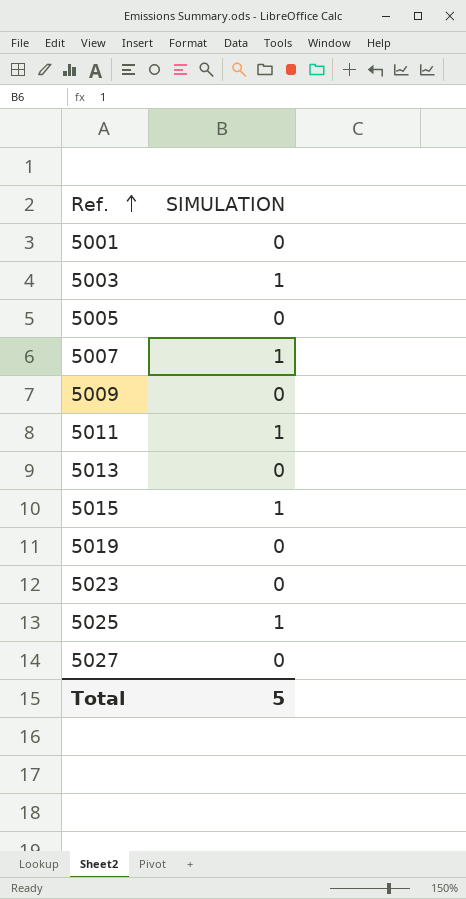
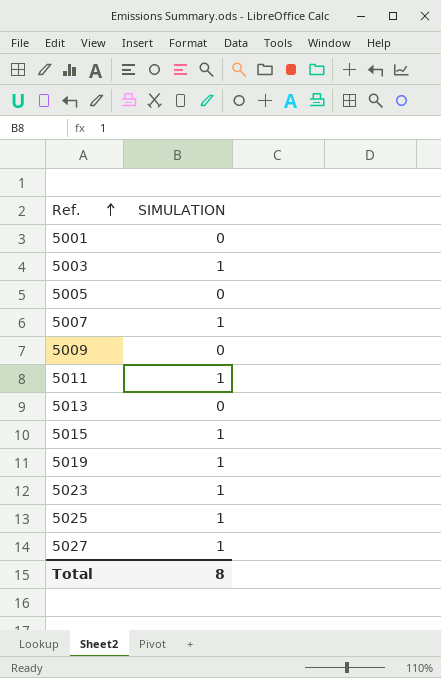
5019 | SIMULATION: 0 -> 1
5023 | SIMULATION: 0 -> 1
5027 | SIMULATION: 0 -> 1
Total | SIMULATION: 5 -> 8

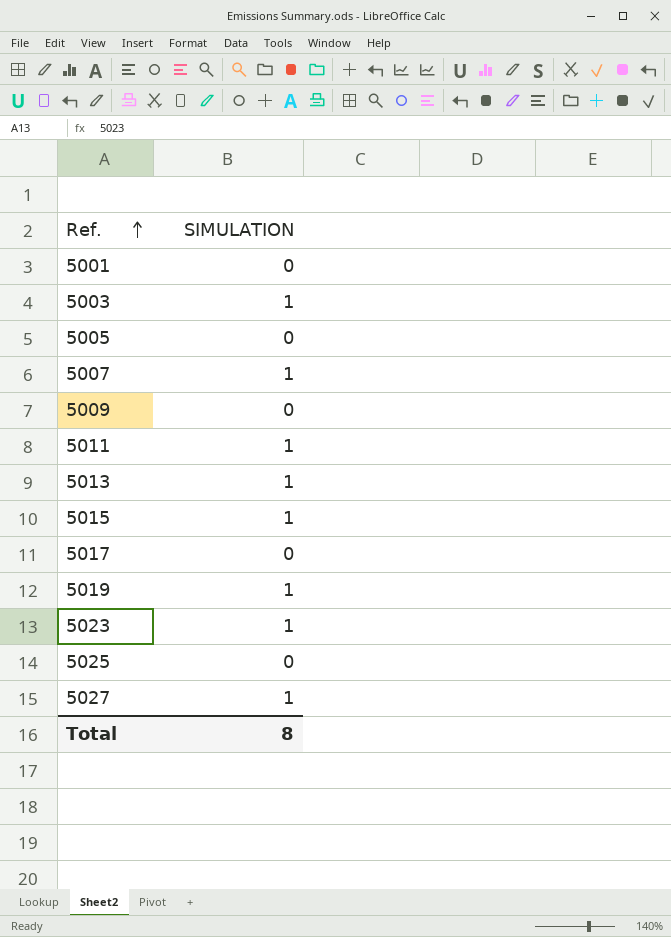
5013 | SIMULATION: 0 -> 1
row 5017: none -> 0
5025 | SIMULATION: 1 -> 0

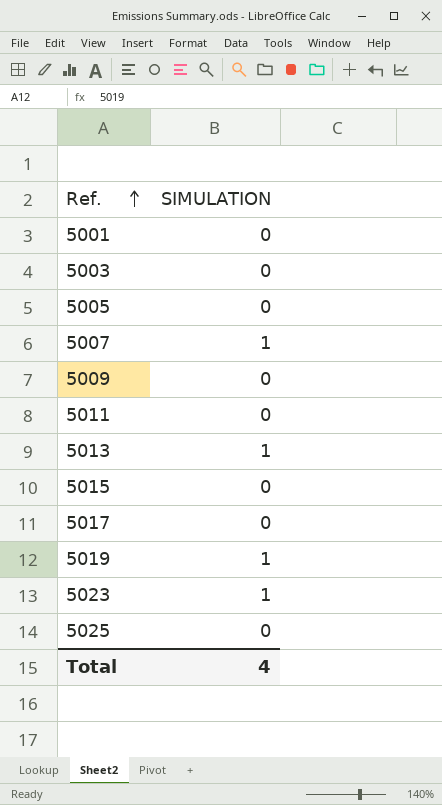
row 5027: 1 -> none
5003 | SIMULATION: 1 -> 0
5011 | SIMULATION: 1 -> 0
5015 | SIMULATION: 1 -> 0
Total | SIMULATION: 8 -> 4

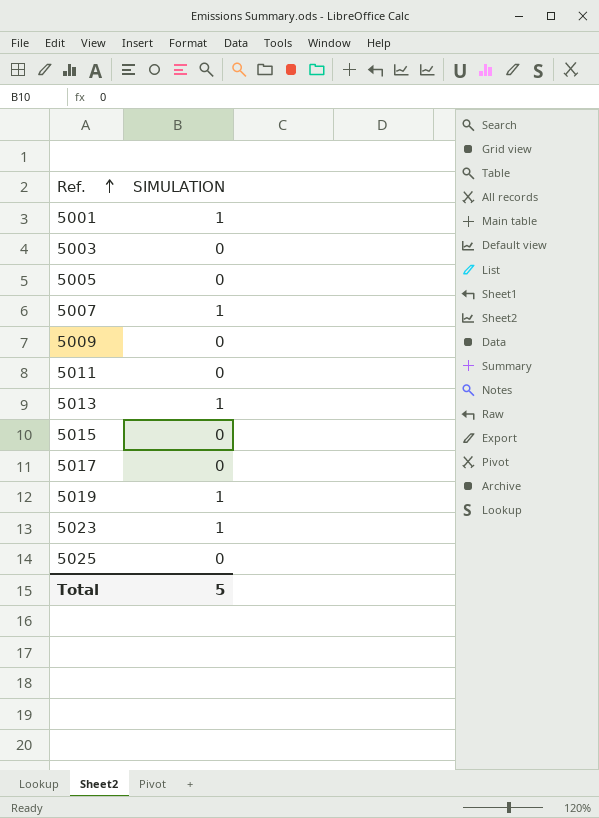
5001 | SIMULATION: 0 -> 1
Total | SIMULATION: 4 -> 5

